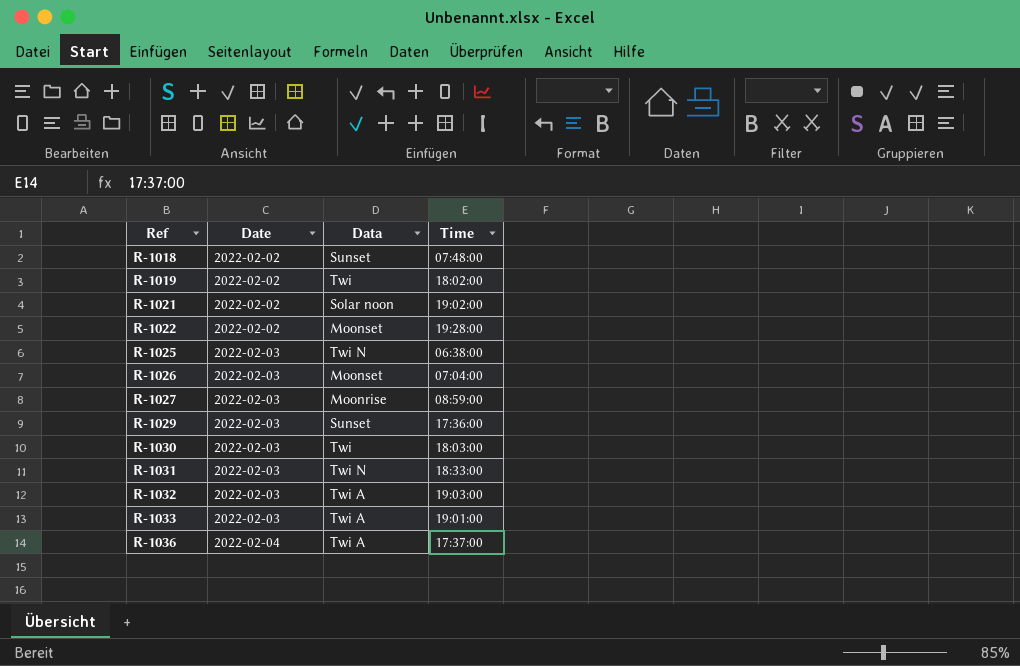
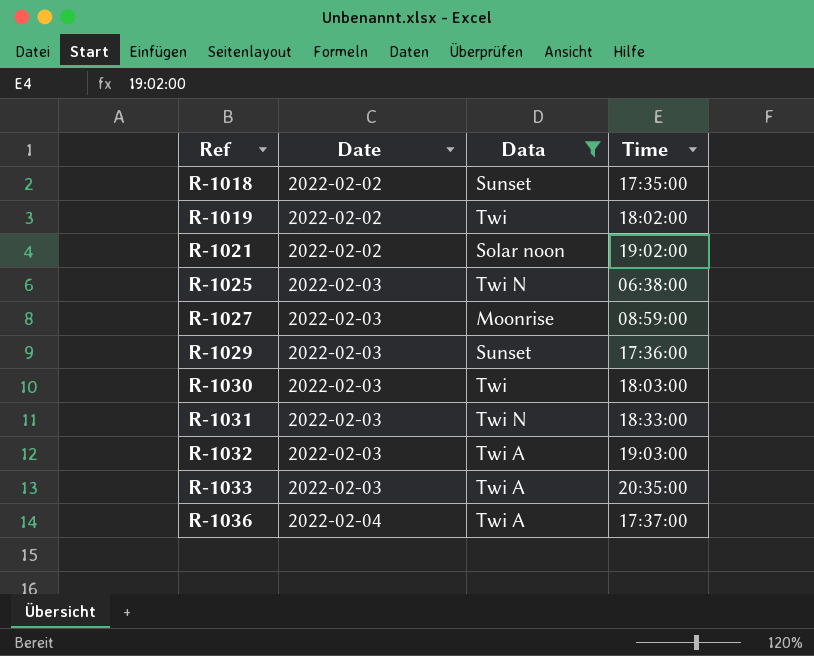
filter: none -> Data != Moonset
R-1018 | Time: 07:48:00 -> 17:35:00
R-1033 | Time: 19:01:00 -> 20:35:00

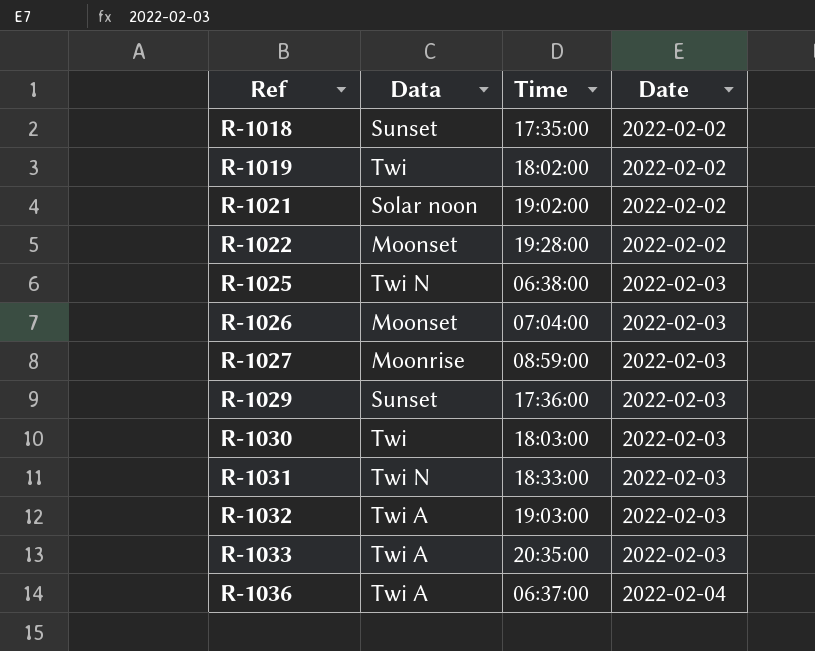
filter: Data != Moonset -> none
column Date | position: 2 -> 4
R-1036 | Time: 17:37:00 -> 06:37:00

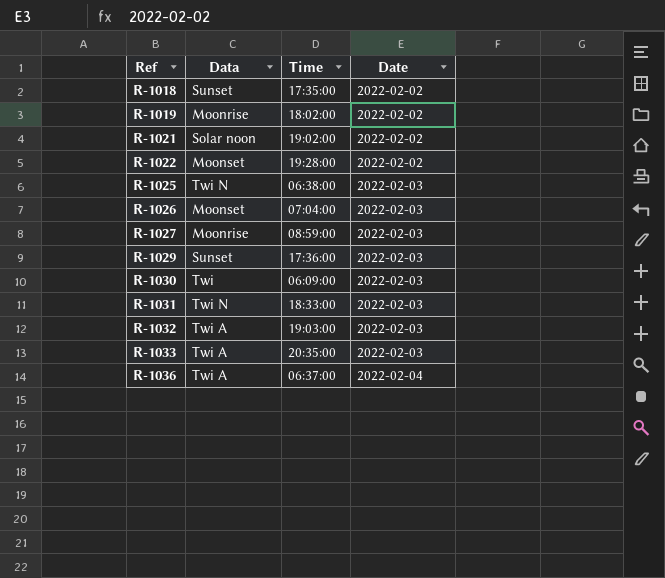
R-1019 | Data: Twi -> Moonrise
R-1030 | Time: 18:03:00 -> 06:09:00

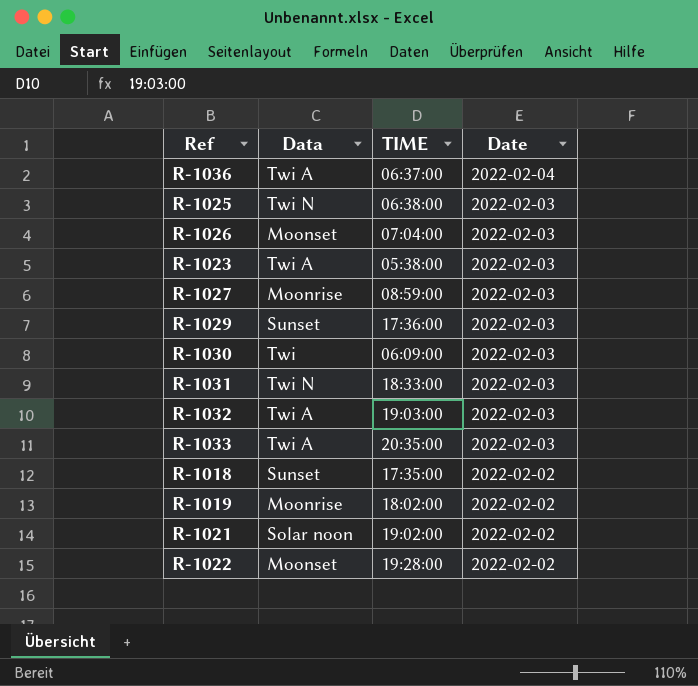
row order: Ref ascending -> Date descending
column name: Time -> TIME
row R-1023: none -> Twi A | 05:38:00 | 2022-02-03

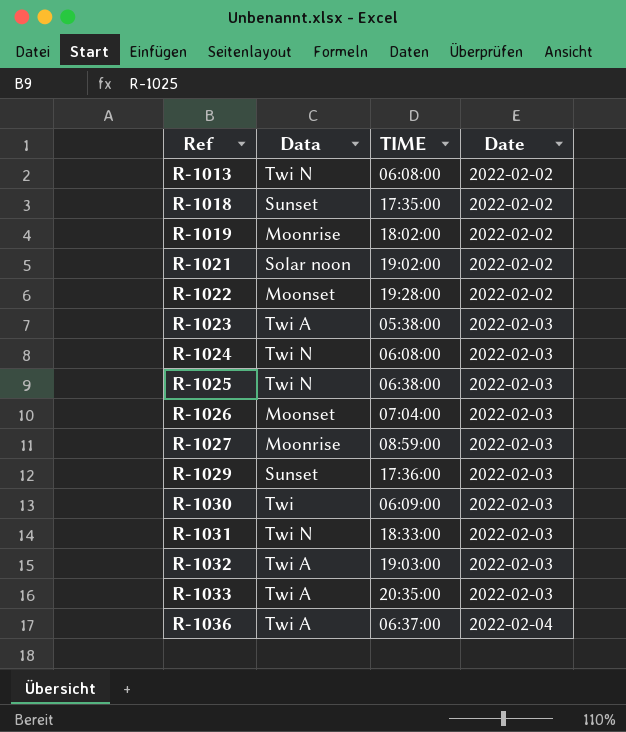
row order: Date descending -> Ref ascending
row R-1013: none -> Twi N | 06:08:00 | 2022-02-02
row R-1024: none -> Twi N | 06:08:00 | 2022-02-03

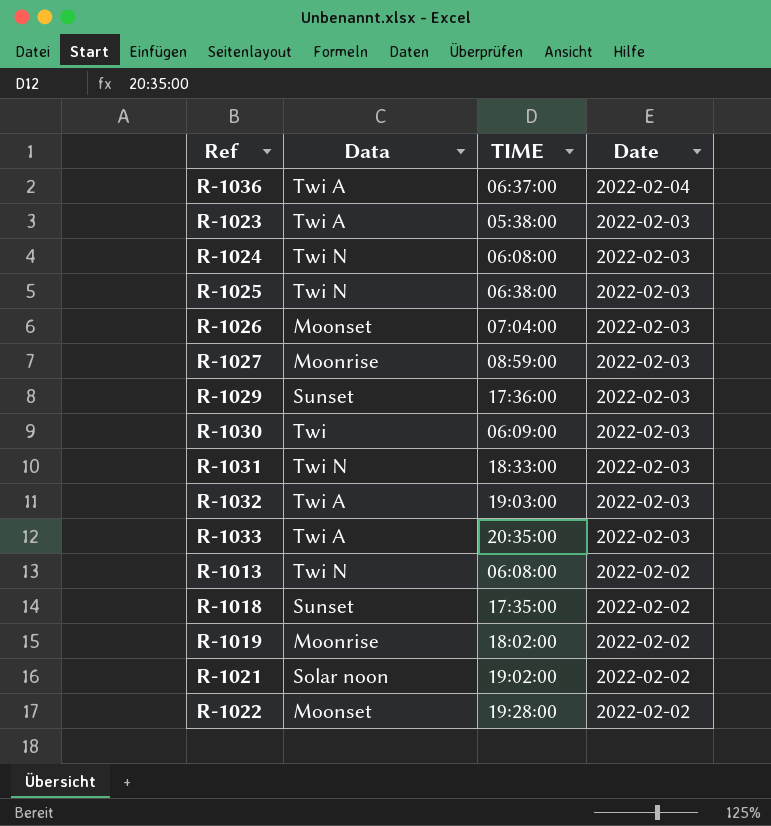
row order: Ref ascending -> Date descending

